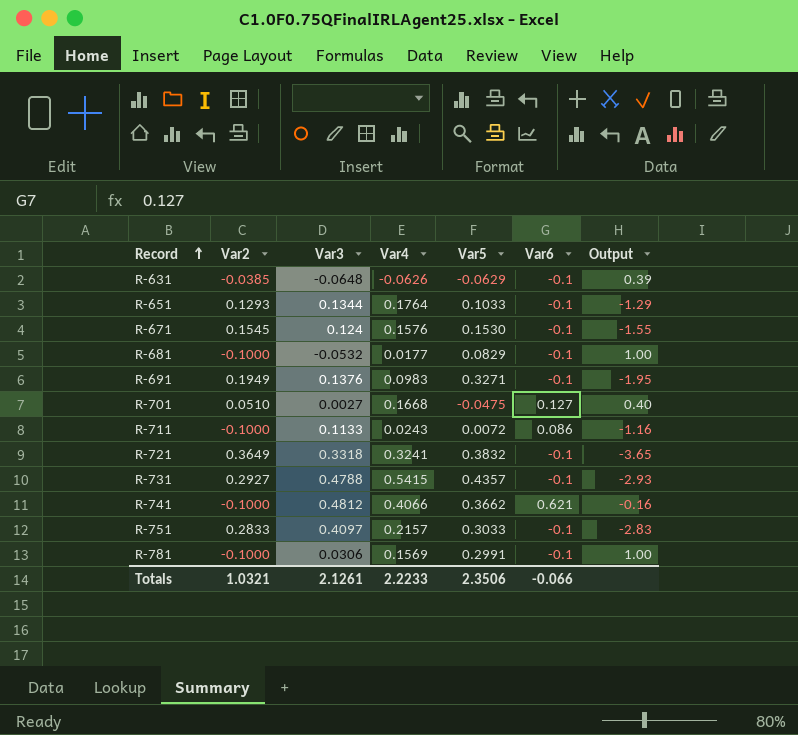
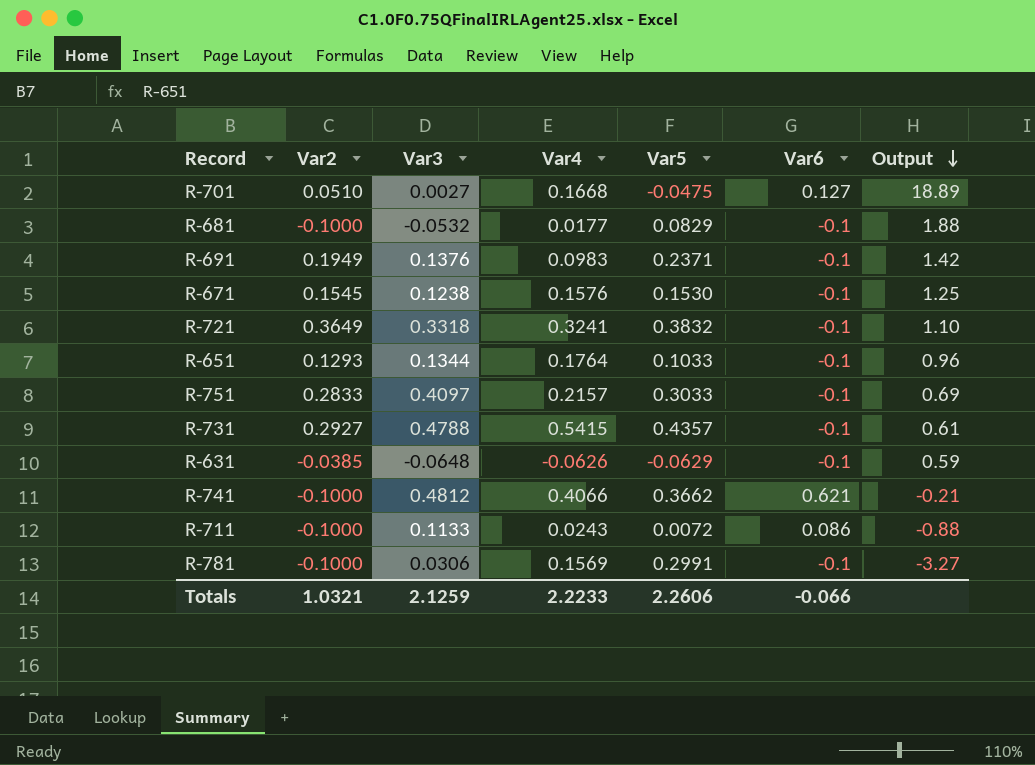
row order: Record ascending -> Output descending
column Output | formula: [Var2] / [Var6] -> [Var2] / [Var3]
R-691 | Var5: 0.3271 -> 0.2371
R-671 | Var3: 0.124 -> 0.1238
Totals | Var3: 2.1261 -> 2.1259
Totals | Var5: 2.3506 -> 2.2606

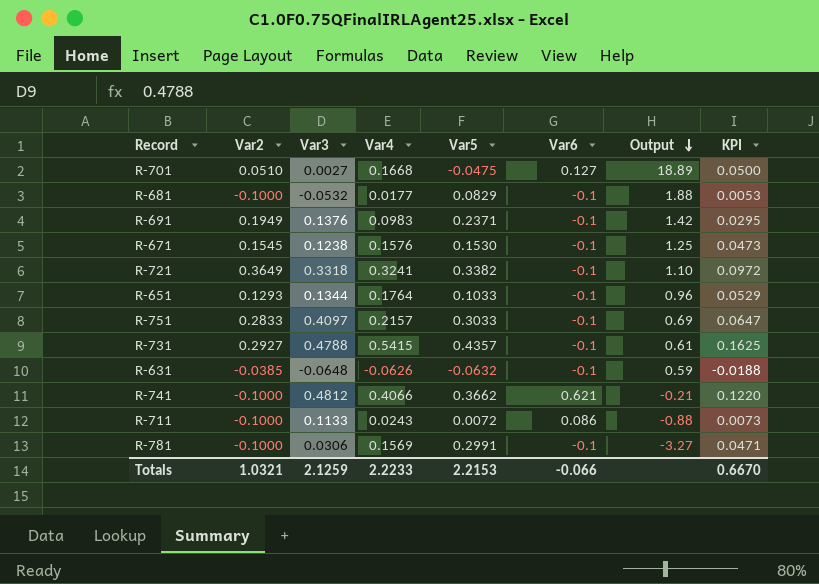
column KPI | formula: none -> [Var4] * 0.3
R-721 | Var5: 0.3832 -> 0.3382
R-631 | Var5: -0.0629 -> -0.0632
Totals | Var5: 2.2606 -> 2.2153

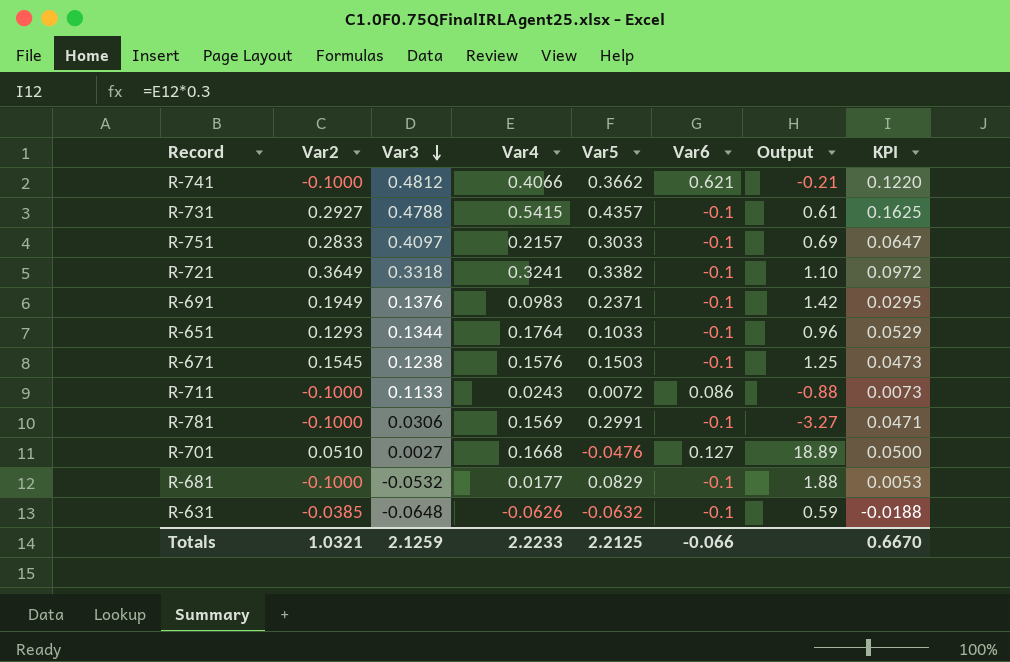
row order: Output descending -> Var3 descending
R-671 | Var5: 0.1530 -> 0.1503
R-701 | Var5: -0.0475 -> -0.0476
Totals | Var5: 2.2153 -> 2.2125

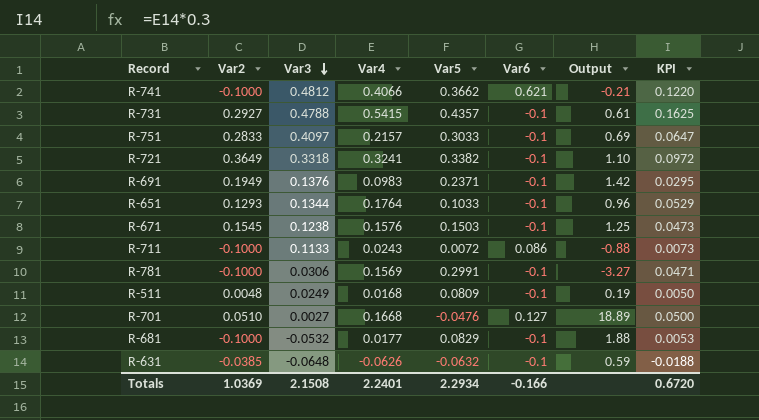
row R-511: none -> 0.0048 | 0.0249 | 0.0168 | 0.0809 | -0.1 | 0.19 | 0.0050
Totals | Var2: 1.0321 -> 1.0369
Totals | Var3: 2.1259 -> 2.1508
Totals | Var4: 2.2233 -> 2.2401
Totals | Var5: 2.2125 -> 2.2934
Totals | Var6: -0.066 -> -0.166
Totals | KPI: 0.6670 -> 0.6720

